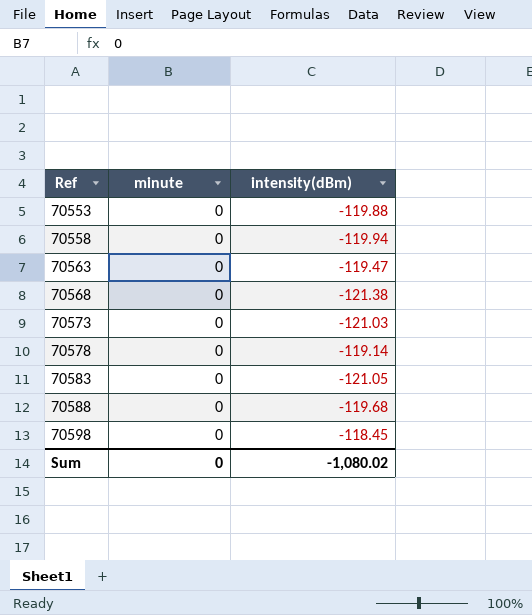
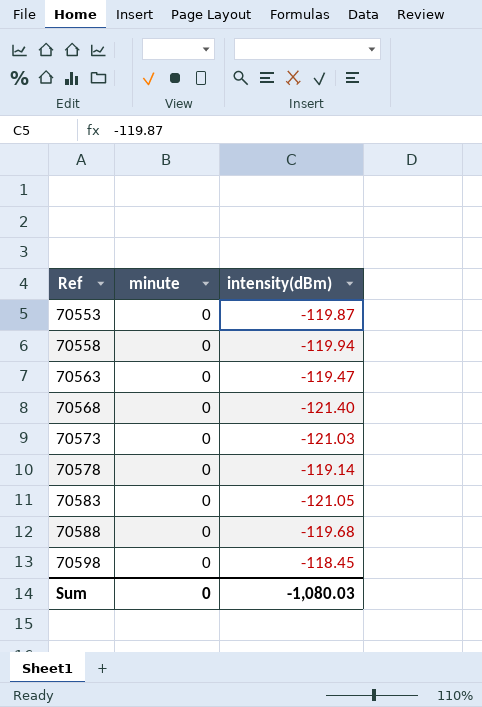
70553 | intensity(dBm): -119.88 -> -119.87
70568 | intensity(dBm): -121.38 -> -121.40
Sum | intensity(dBm): -1,080.02 -> -1,080.03

